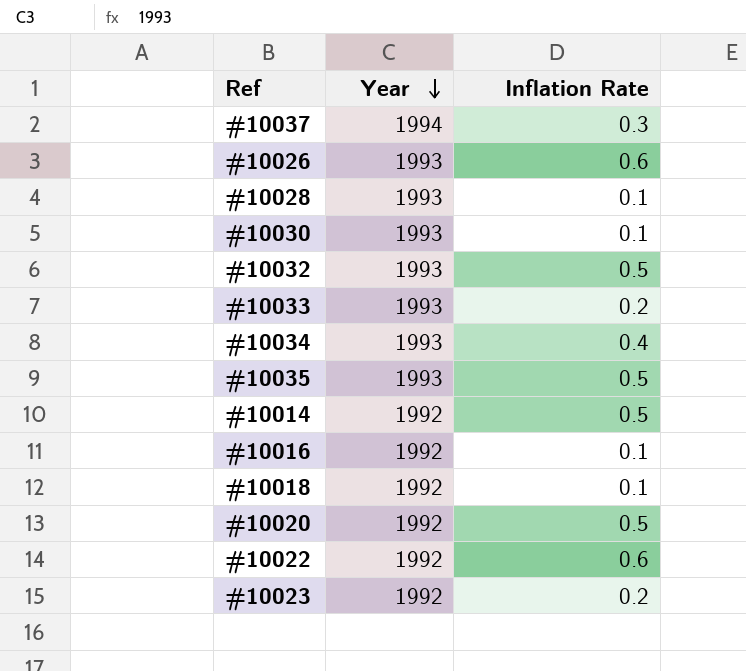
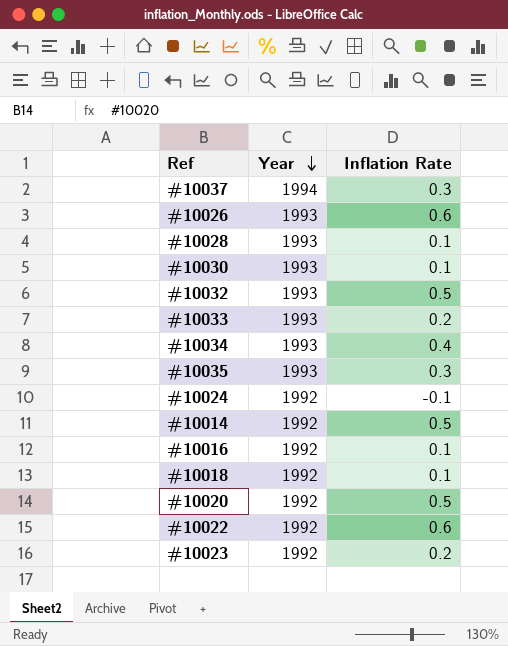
#10035 | Inflation Rate: 0.5 -> 0.3
row #10024: none -> 1992 | -0.1

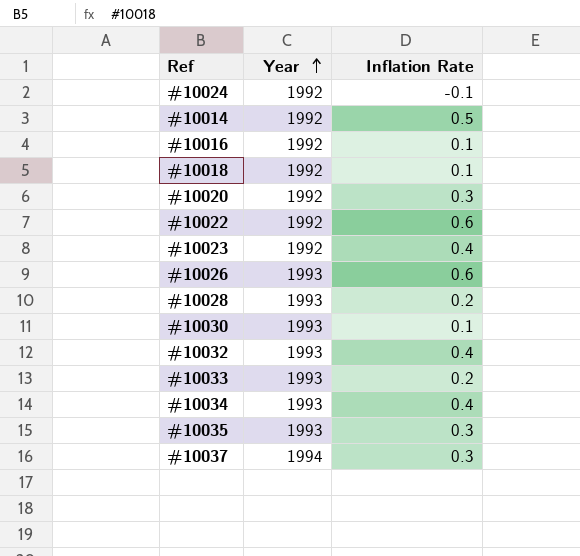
row order: Year descending -> Year ascending
#10020 | Inflation Rate: 0.5 -> 0.3
#10023 | Inflation Rate: 0.2 -> 0.4
#10028 | Inflation Rate: 0.1 -> 0.2
#10032 | Inflation Rate: 0.5 -> 0.4

